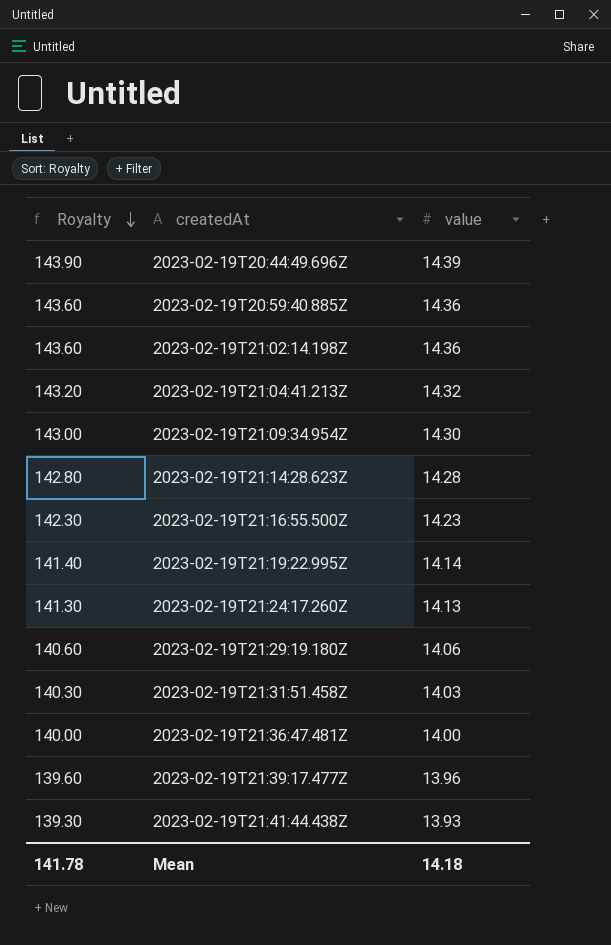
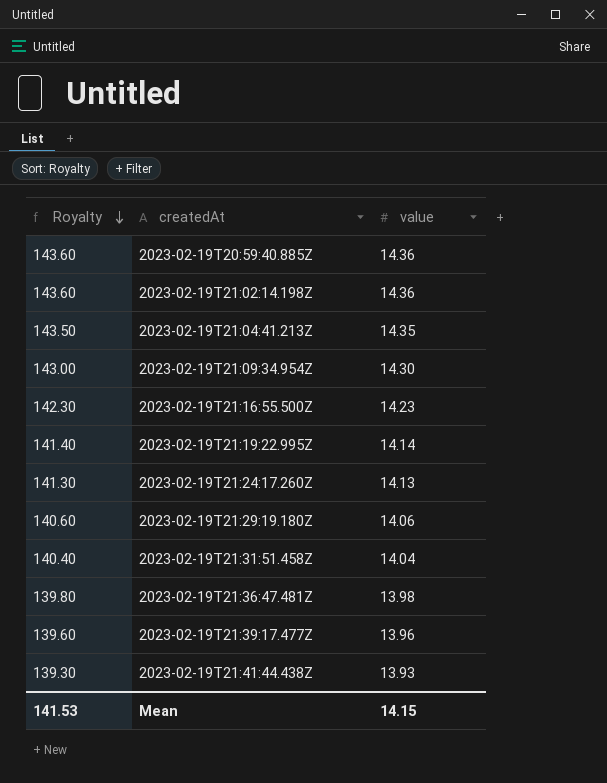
row 2023-02-19T20:44:49.696Z: 143.90 | 14.39 -> none
row 2023-02-19T21:14:28.623Z: 142.80 | 14.28 -> none
2023-02-19T21:04:41.213Z | Royalty: 143.20 -> 143.50
2023-02-19T21:04:41.213Z | value: 14.32 -> 14.35
2023-02-19T21:31:51.458Z | Royalty: 140.30 -> 140.40
2023-02-19T21:31:51.458Z | value: 14.03 -> 14.04
2023-02-19T21:36:47.481Z | Royalty: 140.00 -> 139.80
2023-02-19T21:36:47.481Z | value: 14.00 -> 13.98
Mean | Royalty: 141.78 -> 141.53
Mean | value: 14.18 -> 14.15

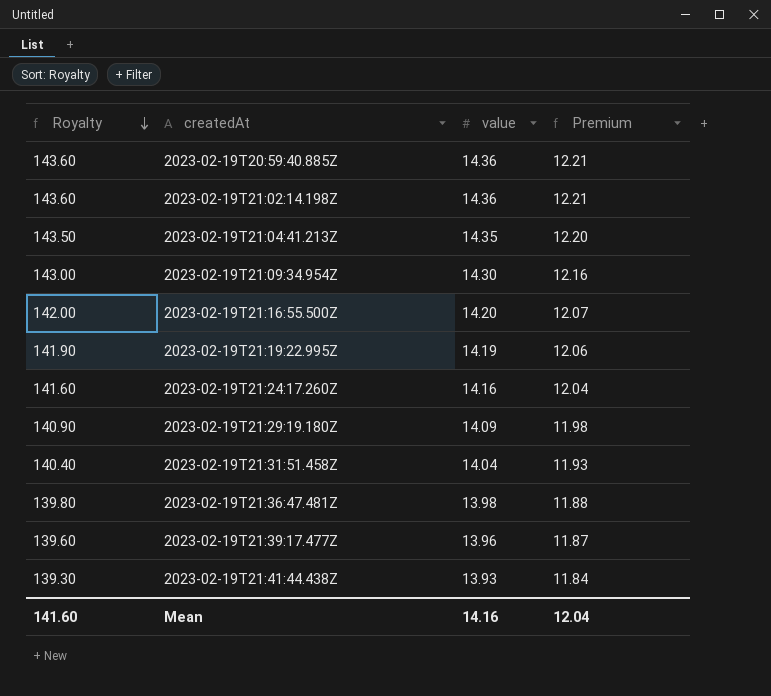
column Premium | formula: none -> [value] * 0.85
2023-02-19T21:16:55.500Z | Royalty: 142.30 -> 142.00
2023-02-19T21:16:55.500Z | value: 14.23 -> 14.20
2023-02-19T21:19:22.995Z | Royalty: 141.40 -> 141.90
2023-02-19T21:19:22.995Z | value: 14.14 -> 14.19
2023-02-19T21:24:17.260Z | Royalty: 141.30 -> 141.60
2023-02-19T21:24:17.260Z | value: 14.13 -> 14.16
2023-02-19T21:29:19.180Z | Royalty: 140.60 -> 140.90
2023-02-19T21:29:19.180Z | value: 14.06 -> 14.09
Mean | Royalty: 141.53 -> 141.60
Mean | value: 14.15 -> 14.16

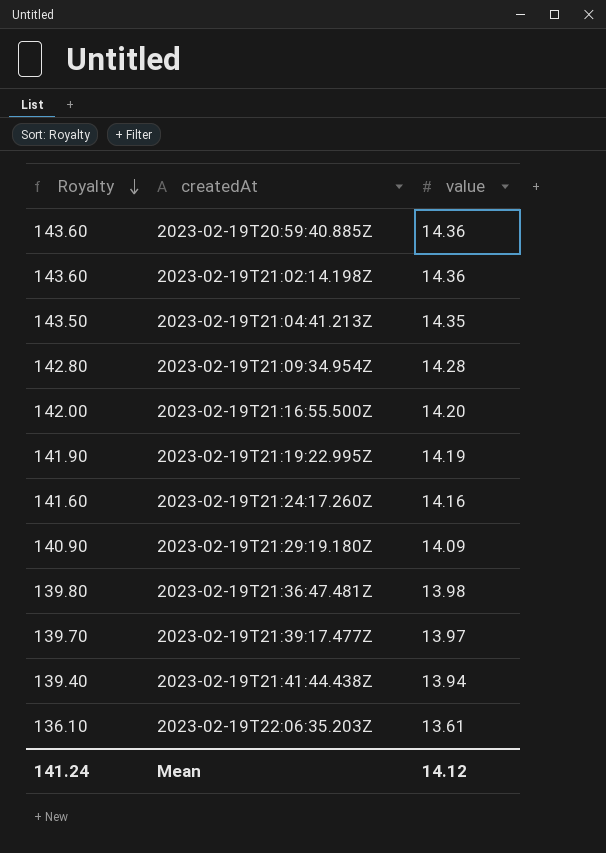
column Premium | formula: [value] * 0.85 -> none
row 2023-02-19T21:31:51.458Z: 140.40 | 14.04 | 11.93 -> none
2023-02-19T21:09:34.954Z | Royalty: 143.00 -> 142.80
2023-02-19T21:09:34.954Z | value: 14.30 -> 14.28
2023-02-19T21:39:17.477Z | Royalty: 139.60 -> 139.70
2023-02-19T21:39:17.477Z | value: 13.96 -> 13.97
2023-02-19T21:41:44.438Z | Royalty: 139.30 -> 139.40
2023-02-19T21:41:44.438Z | value: 13.93 -> 13.94
row 2023-02-19T22:06:35.203Z: none -> 136.10 | 13.61
Mean | Royalty: 141.60 -> 141.24
Mean | value: 14.16 -> 14.12

